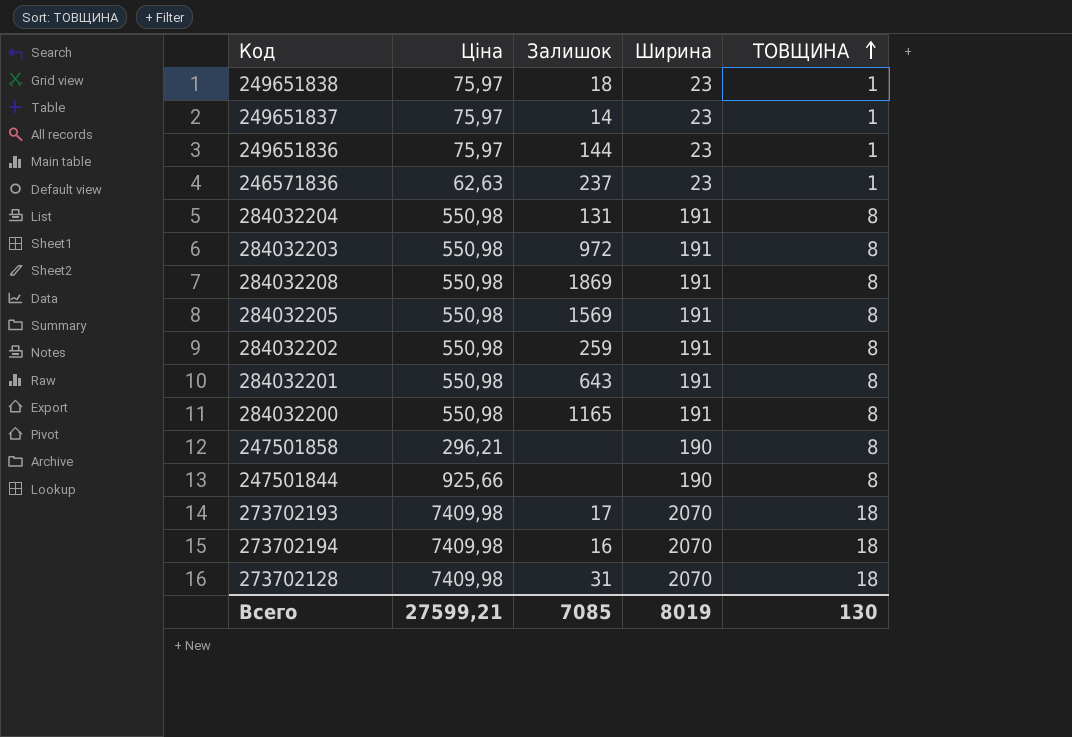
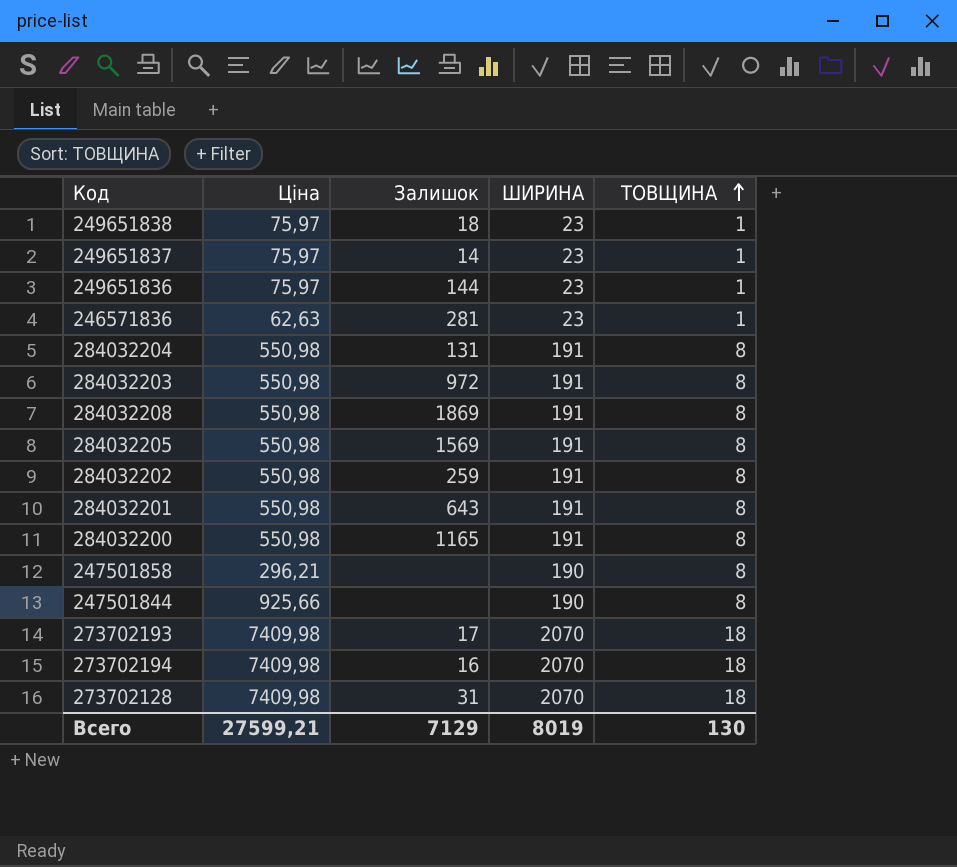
column name: Ширина -> ШИРИНА
246571836 | Залишок: 237 -> 281
Всего | Залишок: 7085 -> 7129

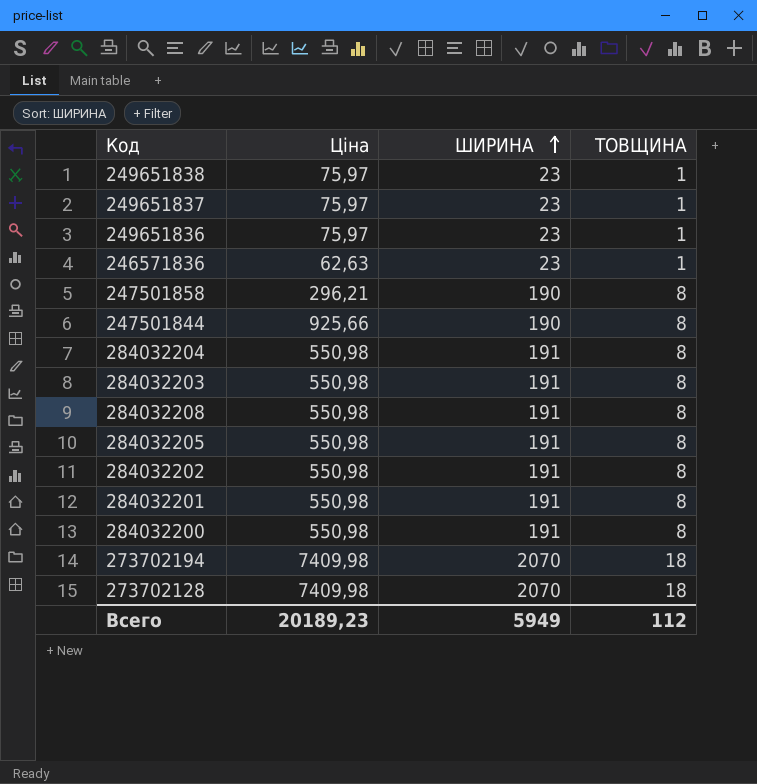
row order: ТОВЩИНА ascending -> ШИРИНА ascending
column Залишок | position: 3 -> none
row 273702193: 7409,98 | 17 | 2070 | 18 -> none
Всего | Ціна: 27599,21 -> 20189,23
Всего | ШИРИНА: 8019 -> 5949
Всего | ТОВЩИНА: 130 -> 112

